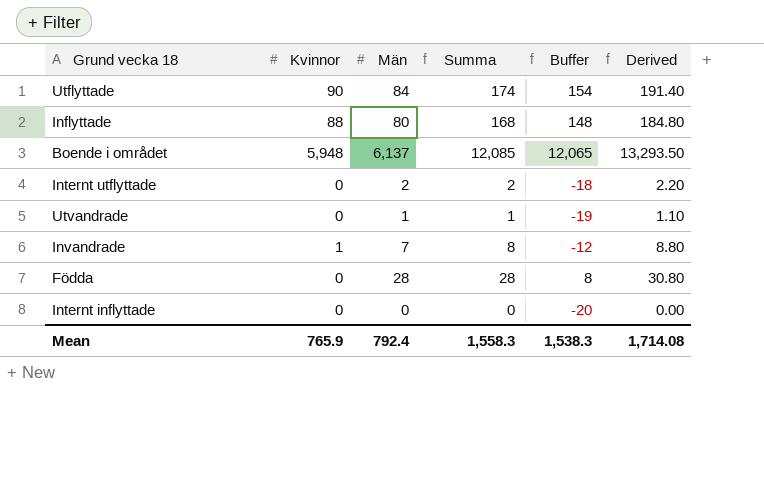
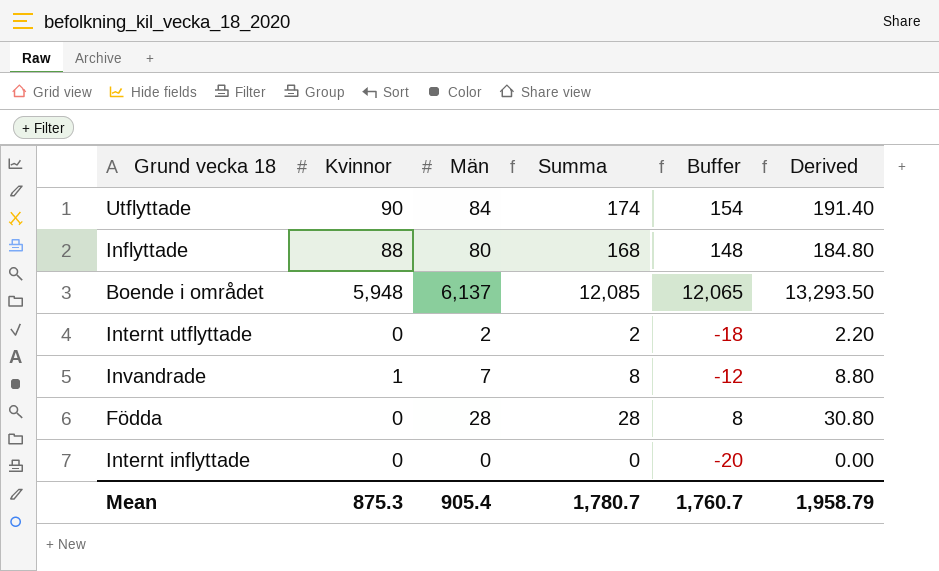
row Utvandrade: 0 | 1 | 1 | -19 | 1.10 -> none
Mean | Kvinnor: 765.9 -> 875.3
Mean | Män: 792.4 -> 905.4
Mean | Summa: 1,558.3 -> 1,780.7
Mean | Buffer: 1,538.3 -> 1,760.7
Mean | Derived: 1,714.08 -> 1,958.79

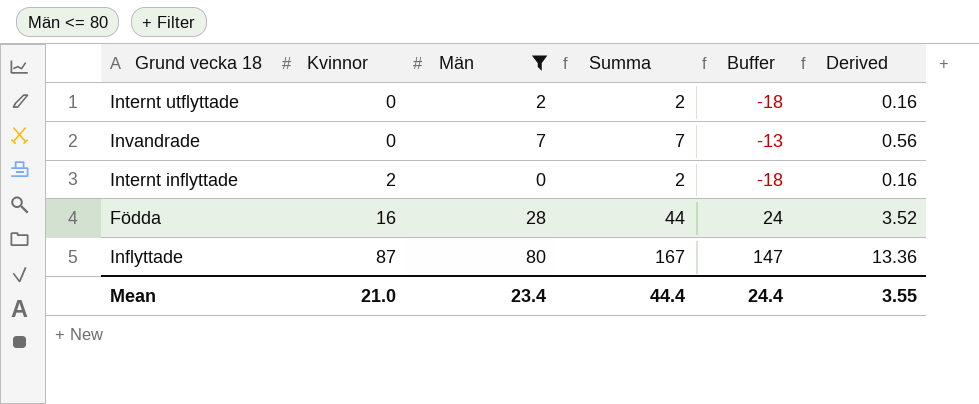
filter: none -> Män <= 80
row order: none -> Kvinnor ascending
column Derived | formula: [Summa] * 1.1 -> [Summa] * 0.08
Invandrade | Kvinnor: 1 -> 0
Invandrade | Summa: 8 -> 7
Invandrade | Buffer: -12 -> -13
Internt inflyttade | Kvinnor: 0 -> 2
Internt inflyttade | Summa: 0 -> 2
Internt inflyttade | Buffer: -20 -> -18
Födda | Kvinnor: 0 -> 16
Födda | Summa: 28 -> 44
Födda | Buffer: 8 -> 24
Inflyttade | Kvinnor: 88 -> 87
Inflyttade | Summa: 168 -> 167
Inflyttade | Buffer: 148 -> 147
Mean | Kvinnor: 875.3 -> 21.0
Mean | Män: 905.4 -> 23.4
Mean | Summa: 1,780.7 -> 44.4
Mean | Buffer: 1,760.7 -> 24.4
Mean | Derived: 1,958.79 -> 3.55

